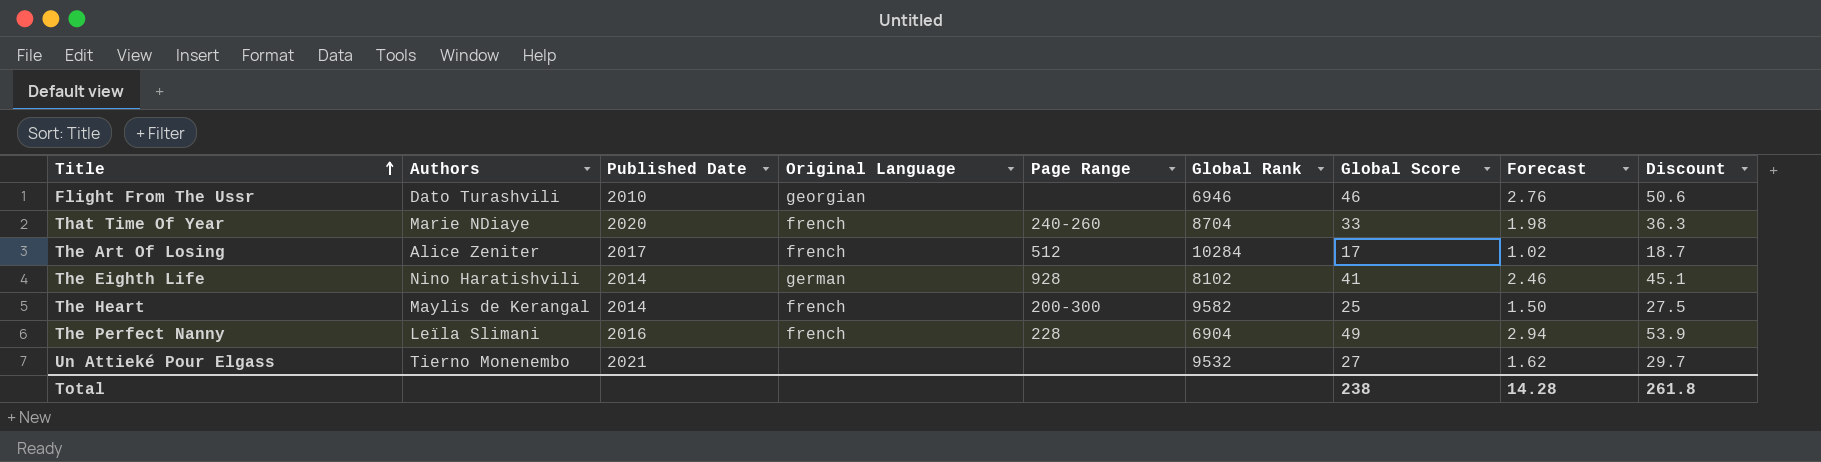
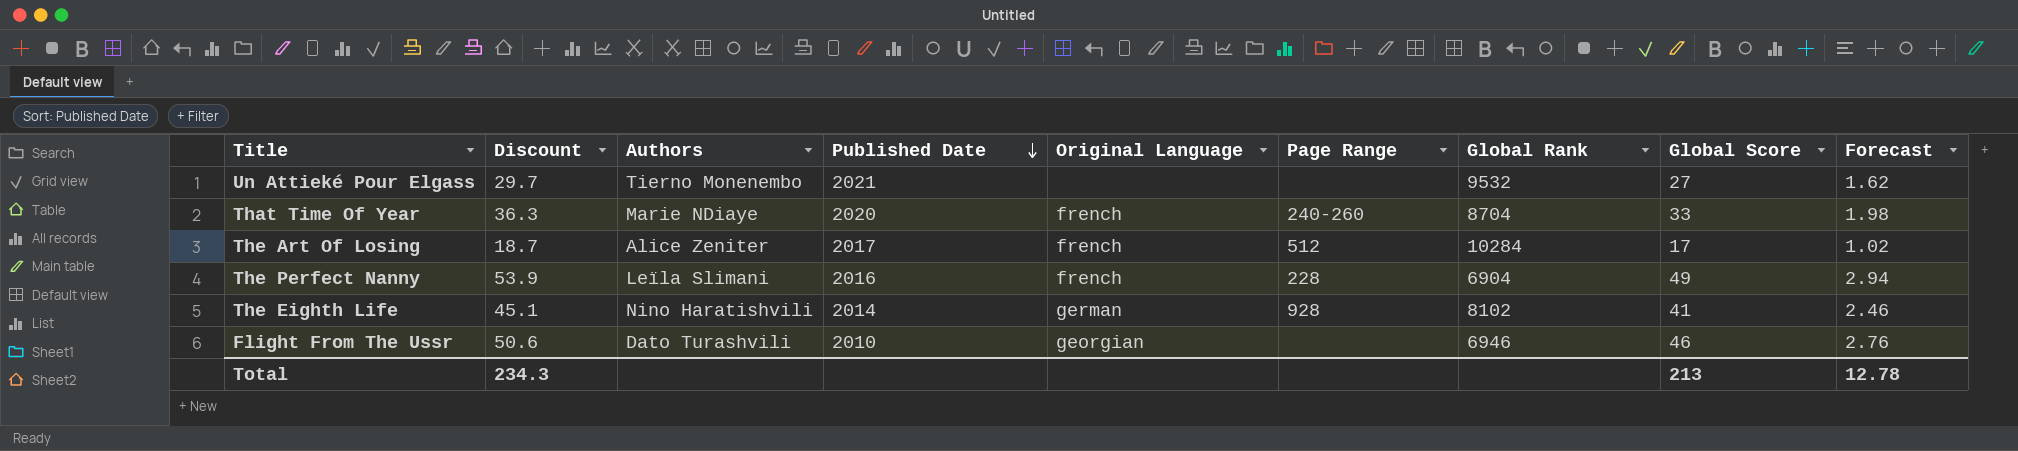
row order: Title ascending -> Published Date descending
column Discount | position: 9 -> 2
row The Heart: Maylis de Kerangal | 2014 | french | 200-300 | 9582 | 25 | 1.50 | 27.5 -> none
Total | Discount: 261.8 -> 234.3
Total | Global Score: 238 -> 213
Total | Forecast: 14.28 -> 12.78

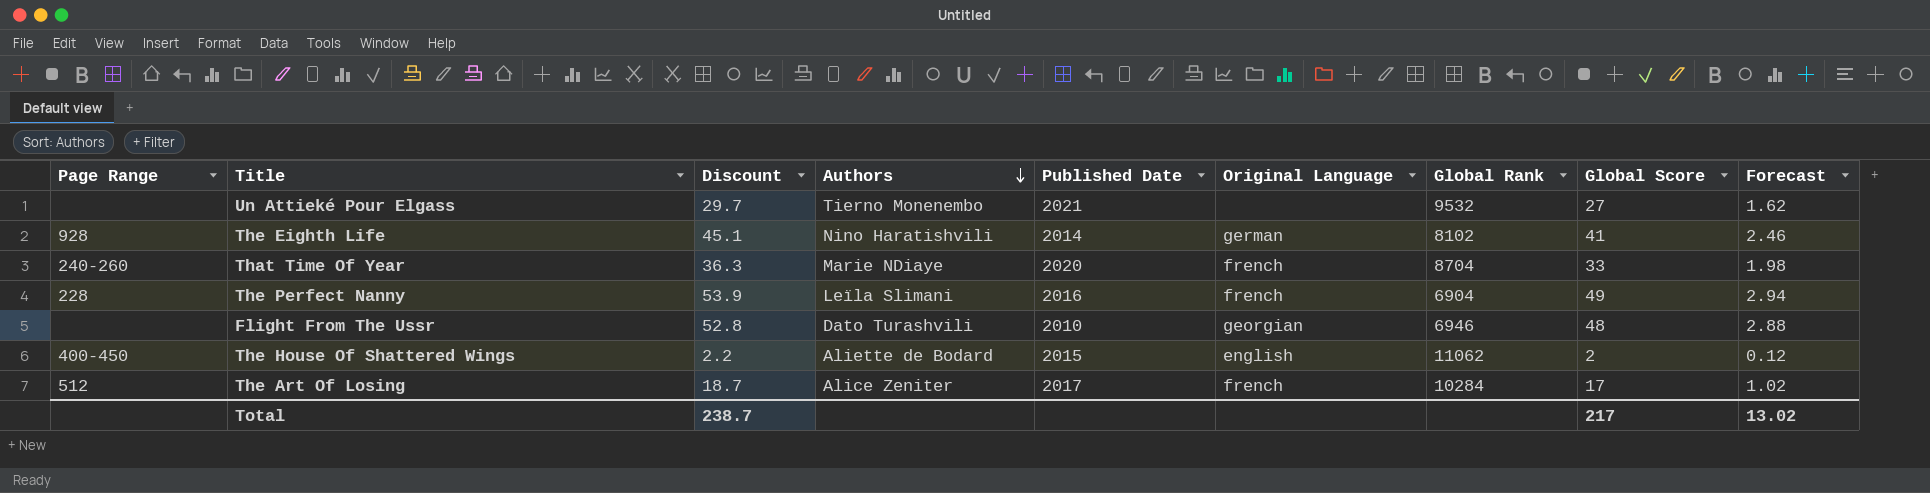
row order: Published Date descending -> Authors descending
column Page Range | position: 6 -> 1
Flight From The Ussr | Discount: 50.6 -> 52.8
Flight From The Ussr | Global Score: 46 -> 48
Flight From The Ussr | Forecast: 2.76 -> 2.88
row The House Of Shattered Wings: none -> 400-450 | 2.2 | Aliette de Bodard | 2015 | english | 11062 | 2 | 0.12
Total | Discount: 234.3 -> 238.7
Total | Global Score: 213 -> 217
Total | Forecast: 12.78 -> 13.02

